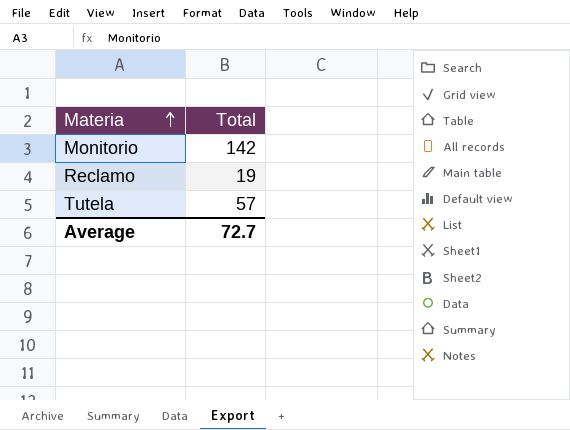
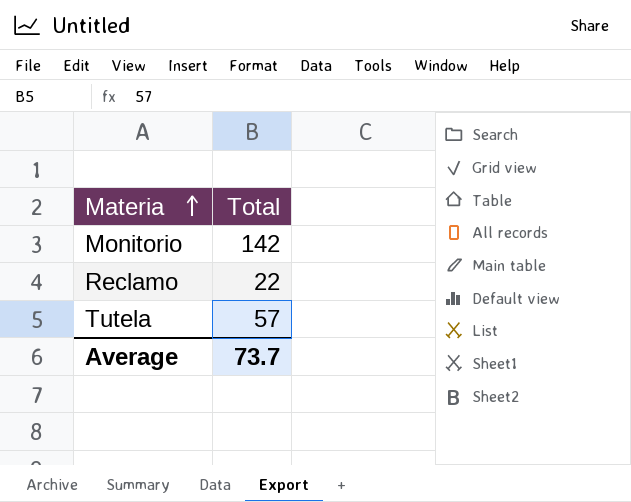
Reclamo | Total: 19 -> 22
Average | Total: 72.7 -> 73.7

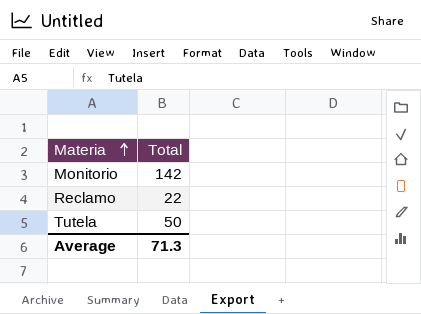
Tutela | Total: 57 -> 50
Average | Total: 73.7 -> 71.3

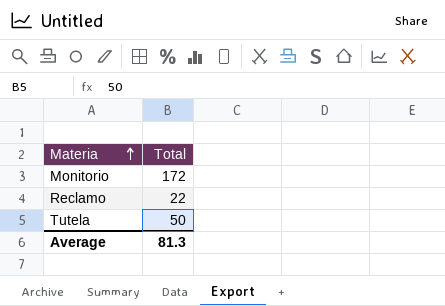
Monitorio | Total: 142 -> 172
Average | Total: 71.3 -> 81.3

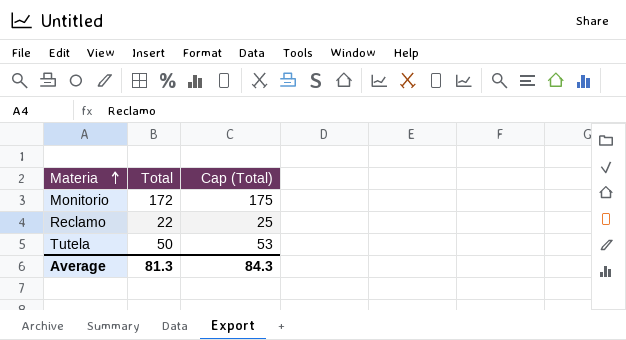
column Cap (Total) | formula: none -> [Total] + 3

